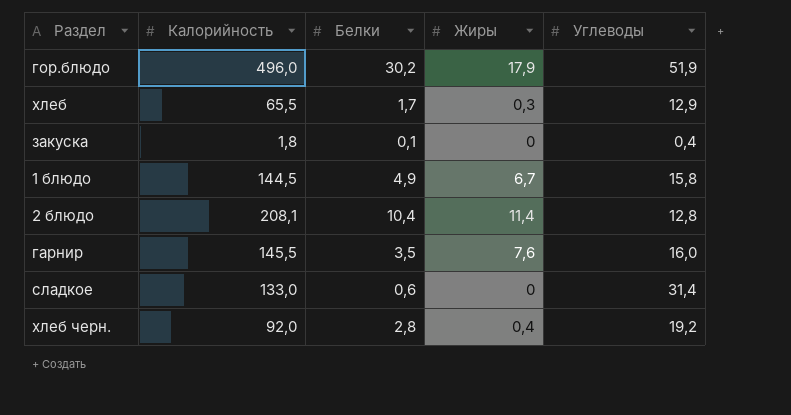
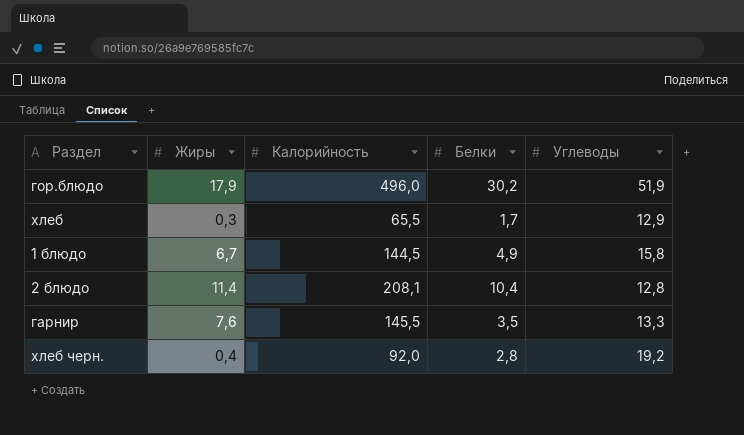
column Жиры | position: 4 -> 2
row закуска: 1,8 | 0,1 | 0 | 0,4 -> none
row сладкое: 133,0 | 0,6 | 0 | 31,4 -> none
гарнир | Углеводы: 16,0 -> 13,3

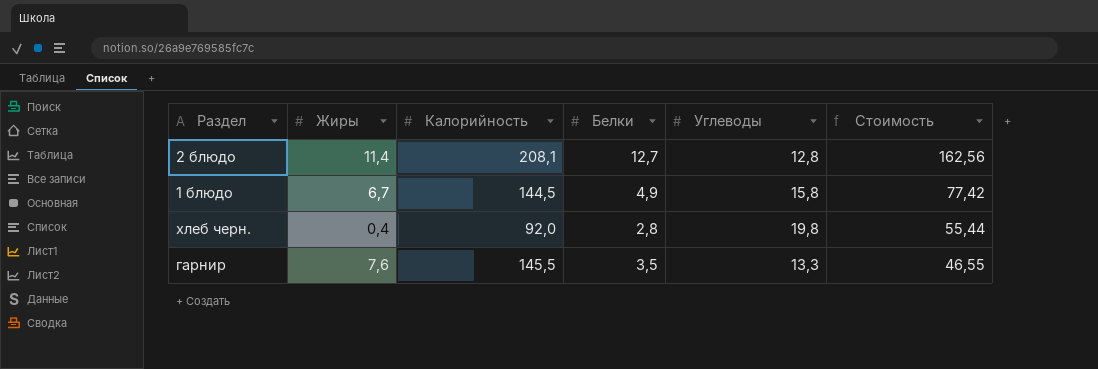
row order: none -> Стоимость descending
column Стоимость | formula: none -> [Белки] * [Углеводы]
row гор.блюдо: 17,9 | 496,0 | 30,2 | 51,9 -> none
row хлеб: 0,3 | 65,5 | 1,7 | 12,9 -> none
2 блюдо | Белки: 10,4 -> 12,7
хлеб черн. | Углеводы: 19,2 -> 19,8

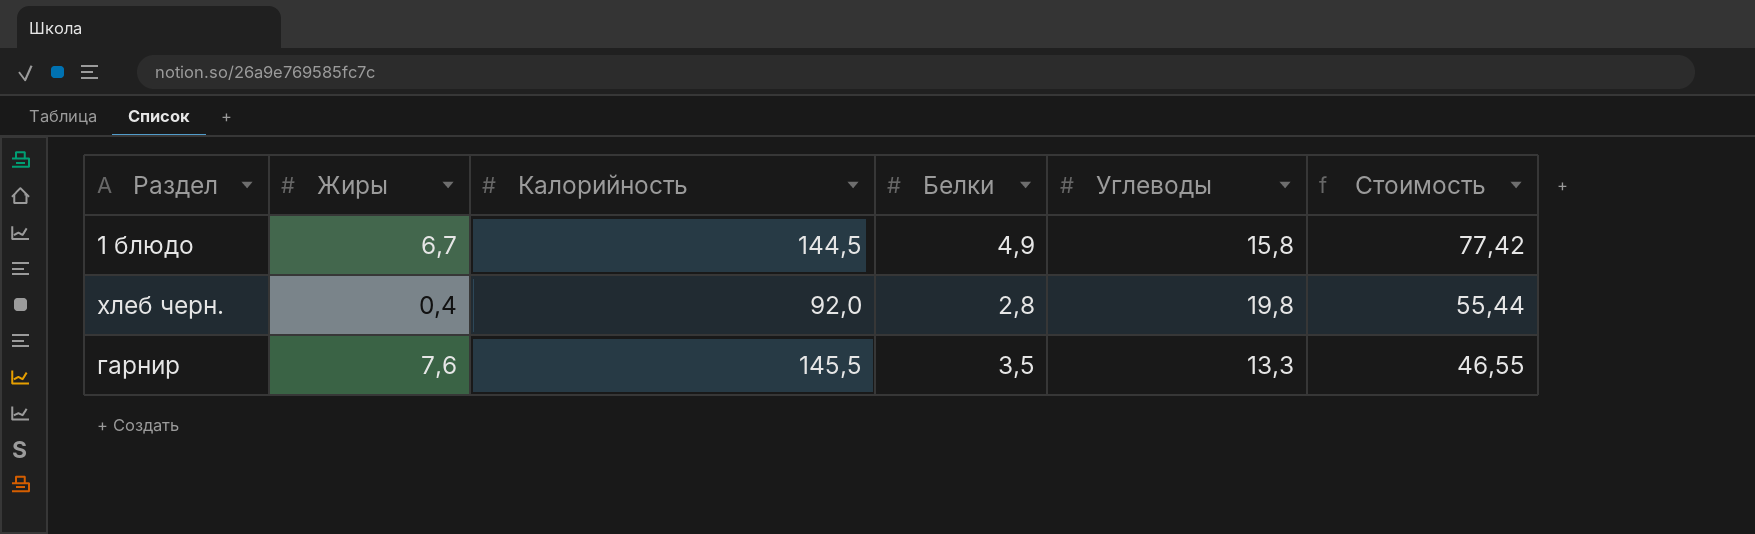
row 2 блюдо: 11,4 | 208,1 | 12,7 | 12,8 | 162,56 -> none

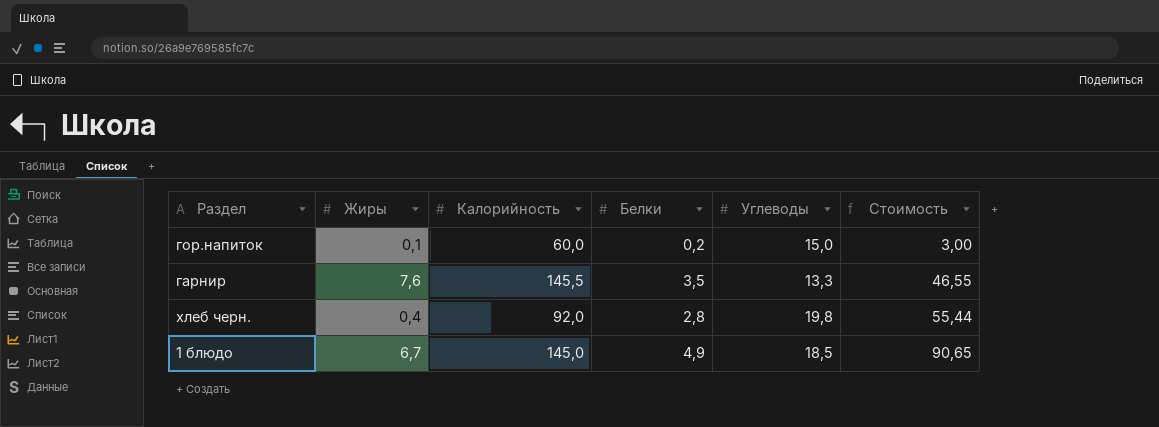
row order: Стоимость descending -> Стоимость ascending
row гор.напиток: none -> 0,1 | 60,0 | 0,2 | 15,0 | 3,00
1 блюдо | Калорийность: 144,5 -> 145,0
1 блюдо | Углеводы: 15,8 -> 18,5
1 блюдо | Стоимость: 77,42 -> 90,65

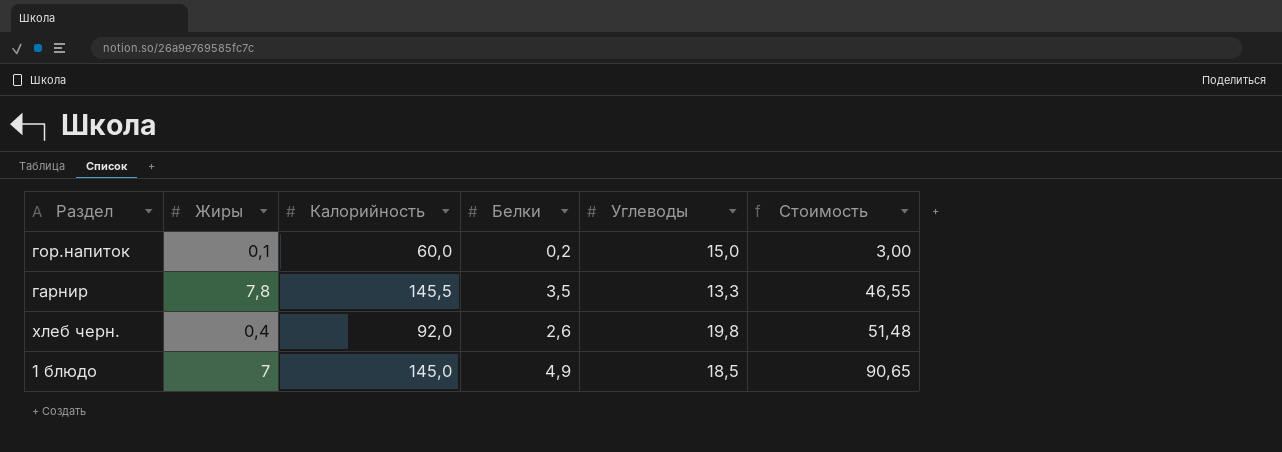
гарнир | Жиры: 7,6 -> 7,8
хлеб черн. | Белки: 2,8 -> 2,6
хлеб черн. | Стоимость: 55,44 -> 51,48
1 блюдо | Жиры: 6,7 -> 7

